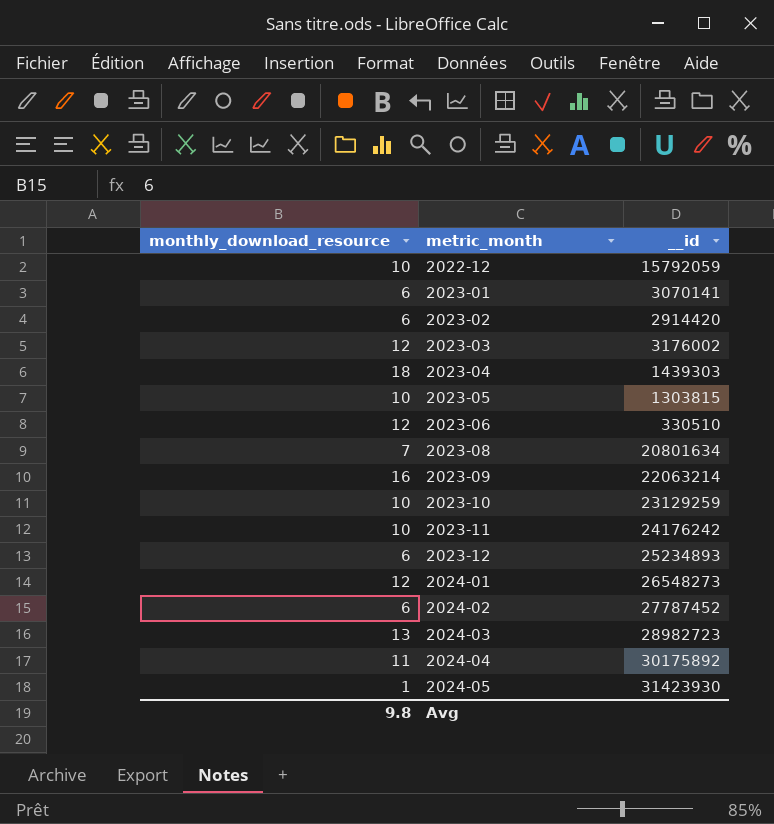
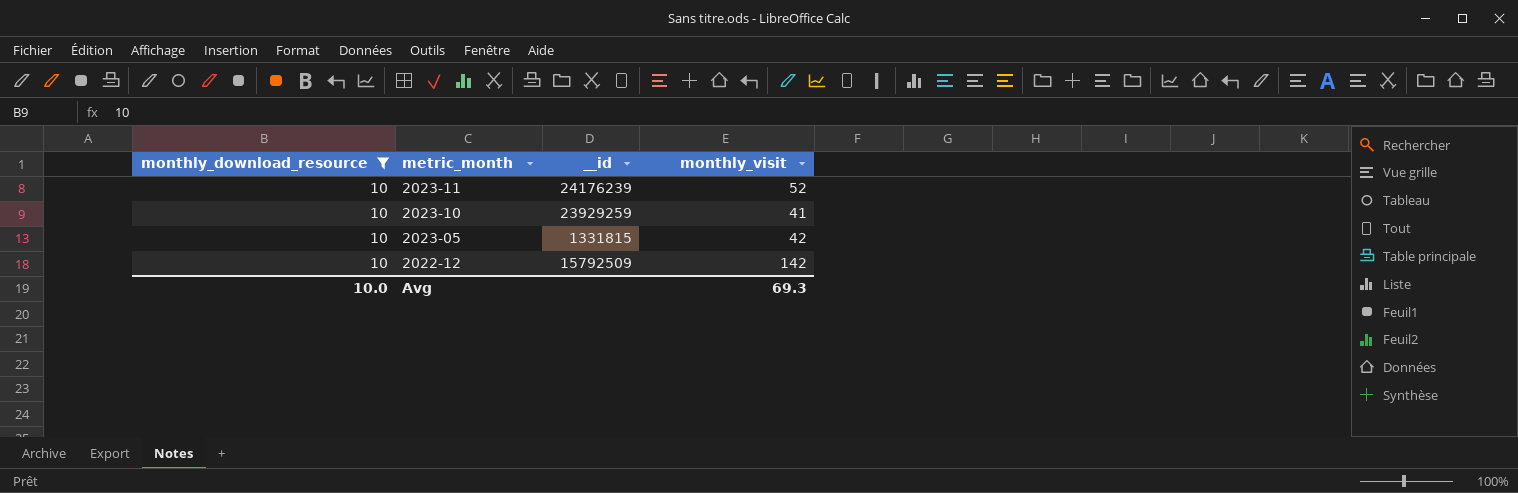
filter: none -> monthly_download_resource = 10
row order: metric_month ascending -> metric_month descending
column monthly_visit | position: none -> 4
2023-11 | __id: 24176242 -> 24176239
2023-10 | __id: 23129259 -> 23929259
2023-05 | __id: 1303815 -> 1331815
2022-12 | __id: 15792059 -> 15792509
Avg | monthly_download_resource: 9.8 -> 10.0

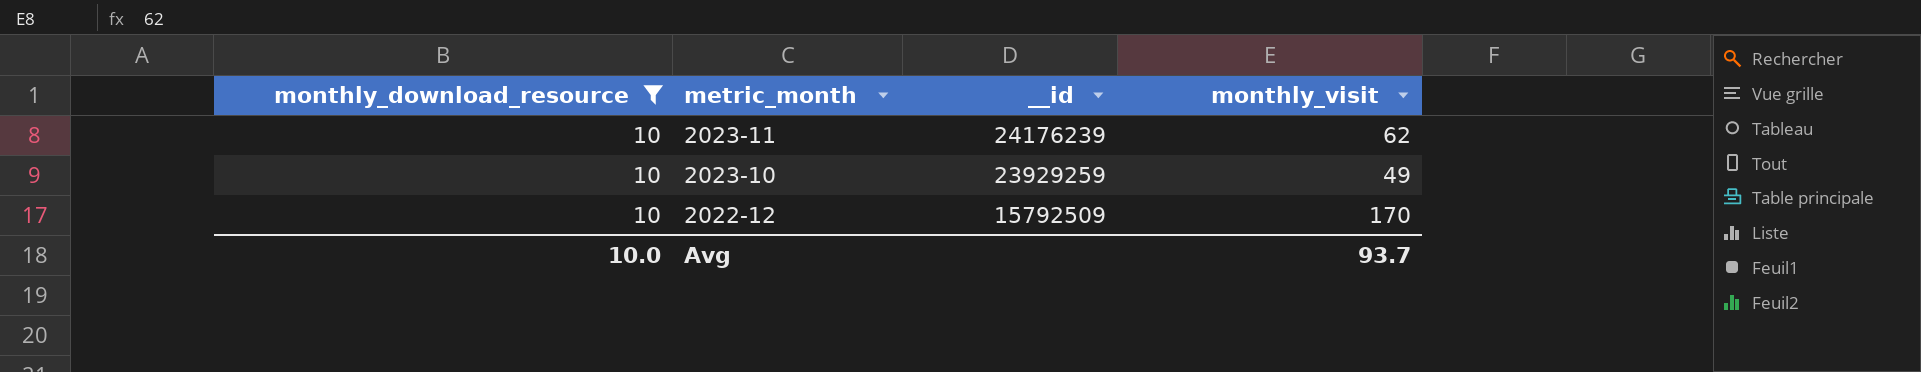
row 2023-05: 10 | 1331815 | 42 -> none
2023-11 | monthly_visit: 52 -> 62
2023-10 | monthly_visit: 41 -> 49
2022-12 | monthly_visit: 142 -> 170
Avg | monthly_visit: 69.3 -> 93.7

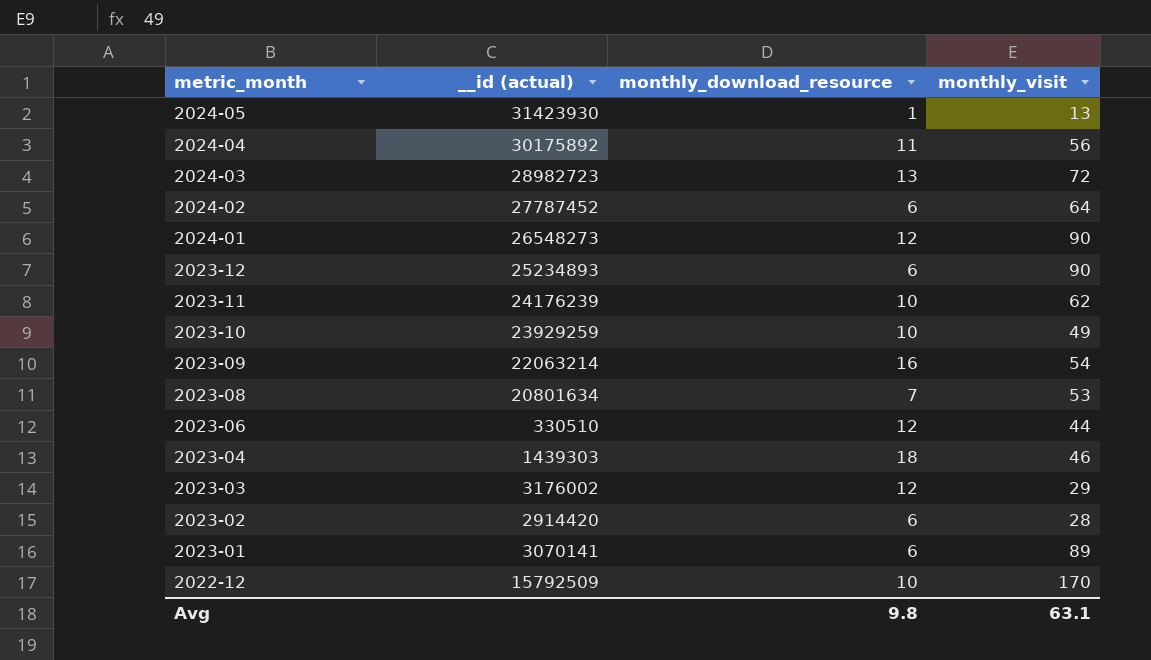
filter: monthly_download_resource = 10 -> none
column name: __id -> __id (actual)
column monthly_download_resource | position: 1 -> 3
Avg | monthly_download_resource: 10.0 -> 9.8
Avg | monthly_visit: 93.7 -> 63.1

